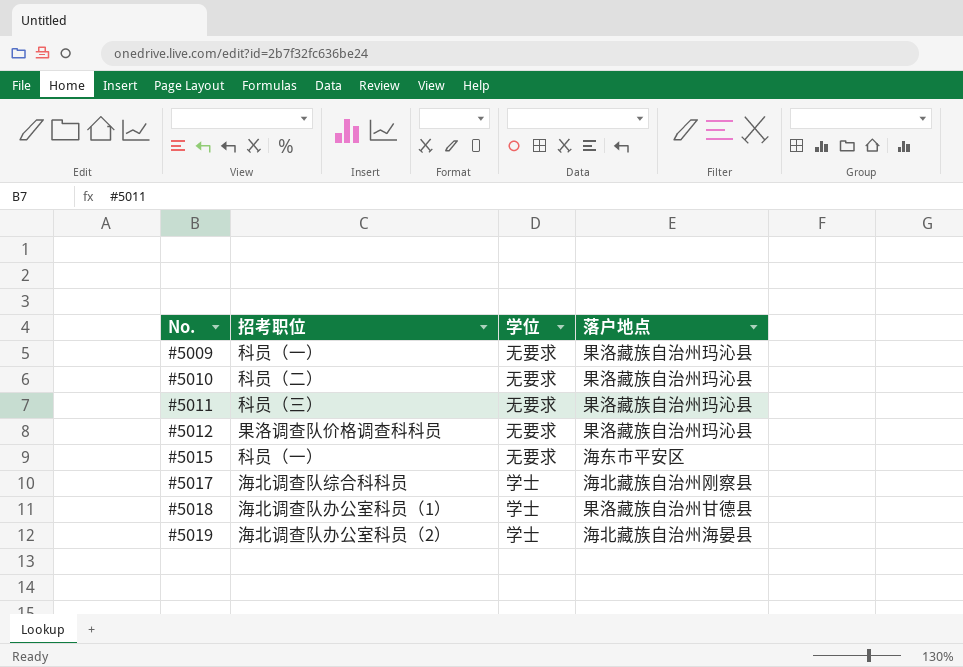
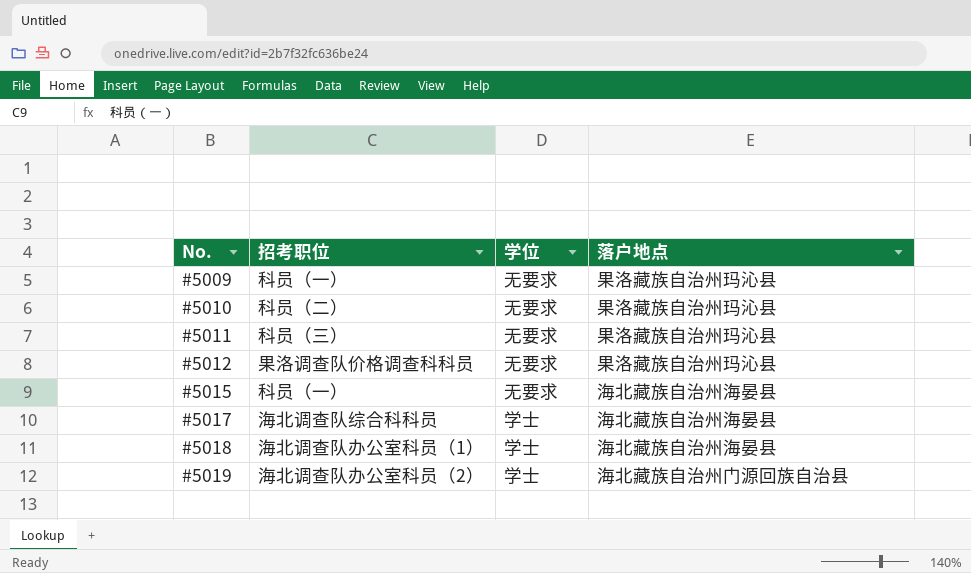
#5015 | 落户地点: 海东市平安区 -> 海北藏族自治州海晏县
#5017 | 落户地点: 海北藏族自治州刚察县 -> 海北藏族自治州海晏县
#5018 | 落户地点: 果洛藏族自治州甘德县 -> 海北藏族自治州海晏县
#5019 | 落户地点: 海北藏族自治州海晏县 -> 海北藏族自治州门源回族自治县

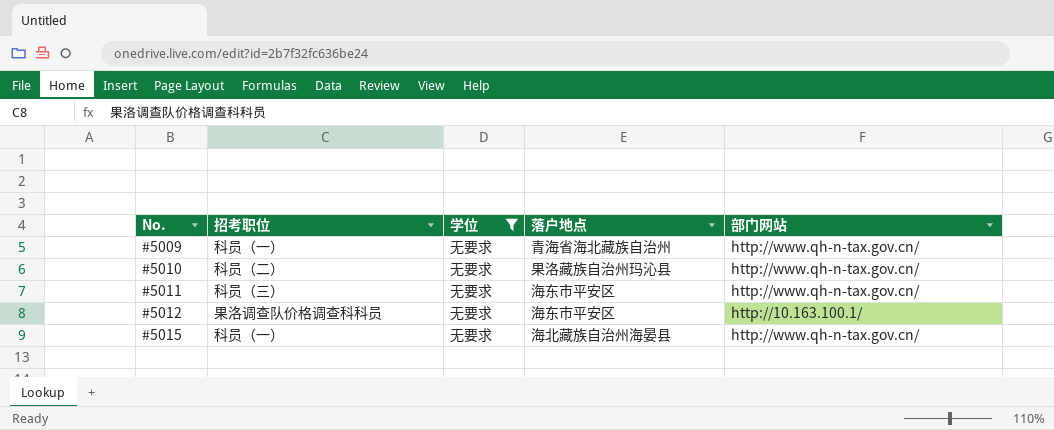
filter: none -> 学位 = 无要求
column 部门网站 | position: none -> 5
#5009 | 落户地点: 果洛藏族自治州玛沁县 -> 青海省海北藏族自治州
#5011 | 落户地点: 果洛藏族自治州玛沁县 -> 海东市平安区
#5012 | 落户地点: 果洛藏族自治州玛沁县 -> 海东市平安区

